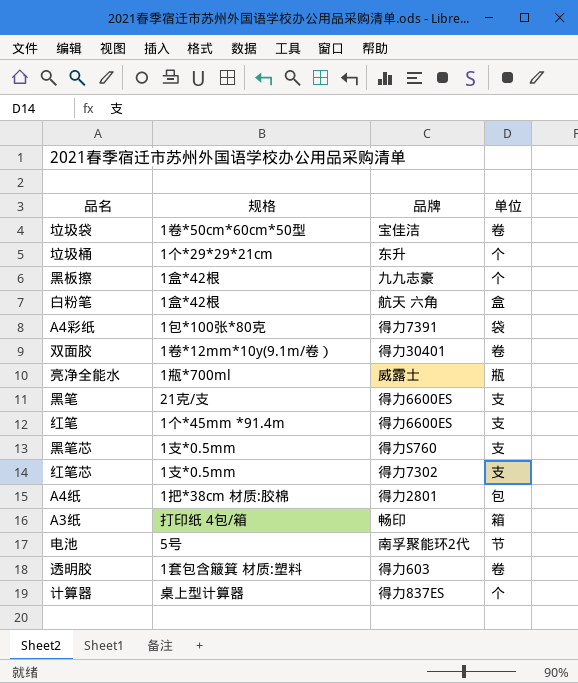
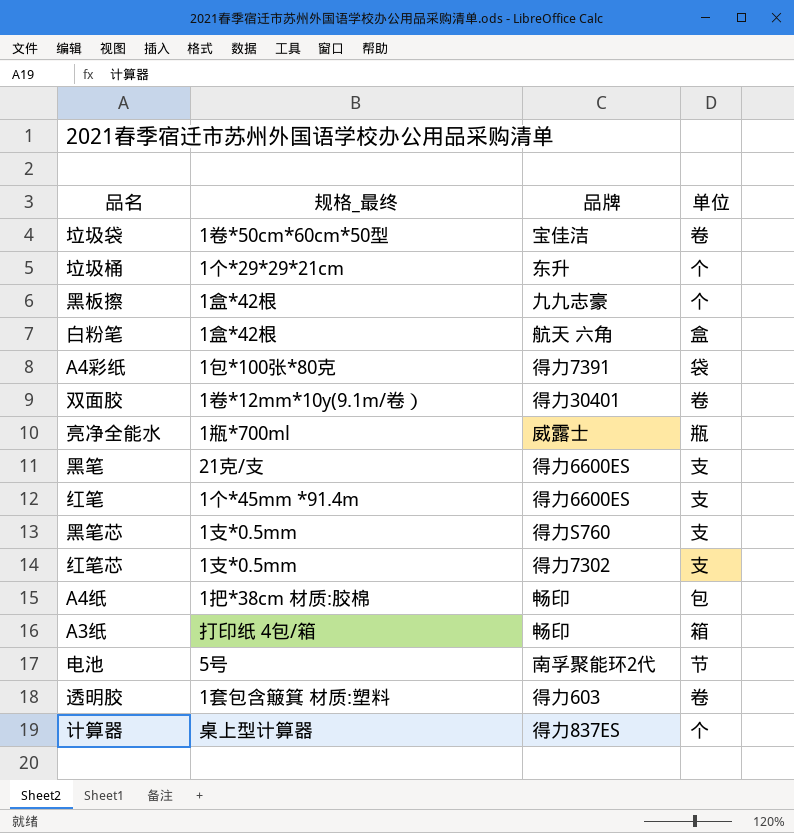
column name: 规格 -> 规格_最终
A4纸 | 品牌: 得力2801 -> 畅印

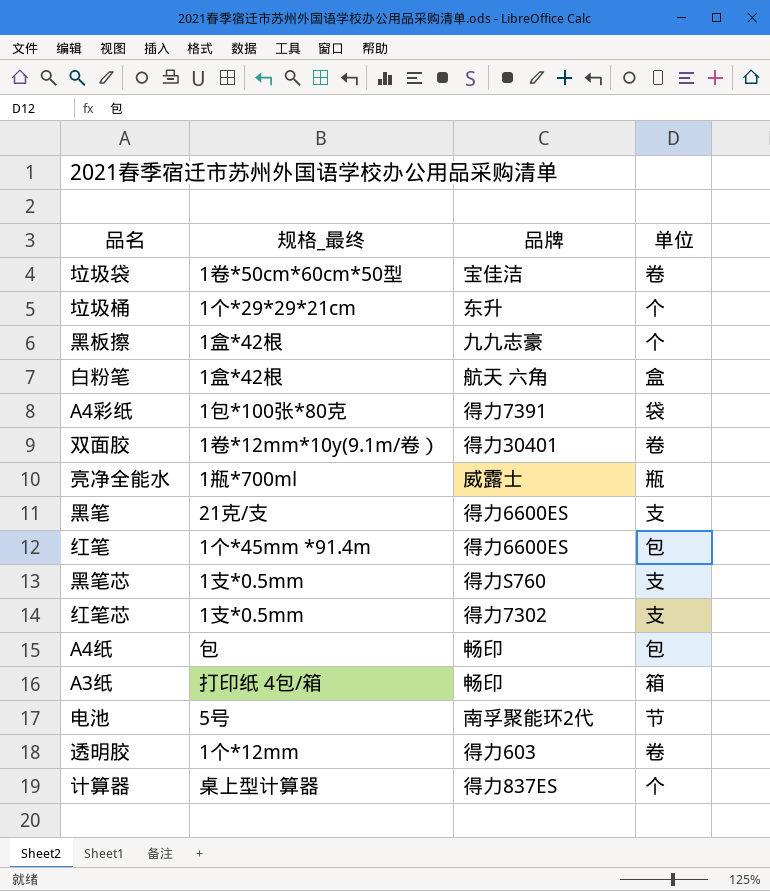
红笔 | 单位: 支 -> 包
A4纸 | 规格_最终: 1把*38cm 材质:胶棉 -> 包
透明胶 | 规格_最终: 1套包含簸箕 材质:塑料 -> 1个*12mm

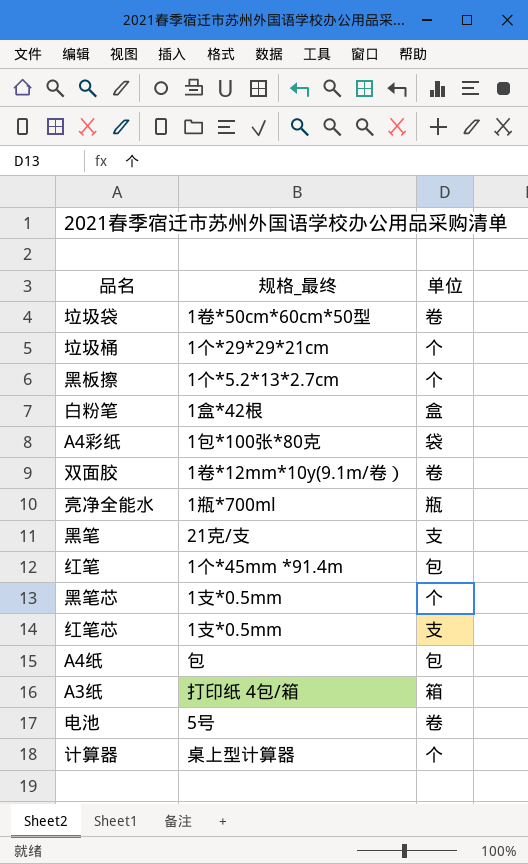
column 品牌 | position: 3 -> none
row 透明胶: 1个*12mm | 得力603 | 卷 -> none
黑板擦 | 规格_最终: 1盒*42根 -> 1个*5.2*13*2.7cm
黑笔芯 | 单位: 支 -> 个
电池 | 单位: 节 -> 卷

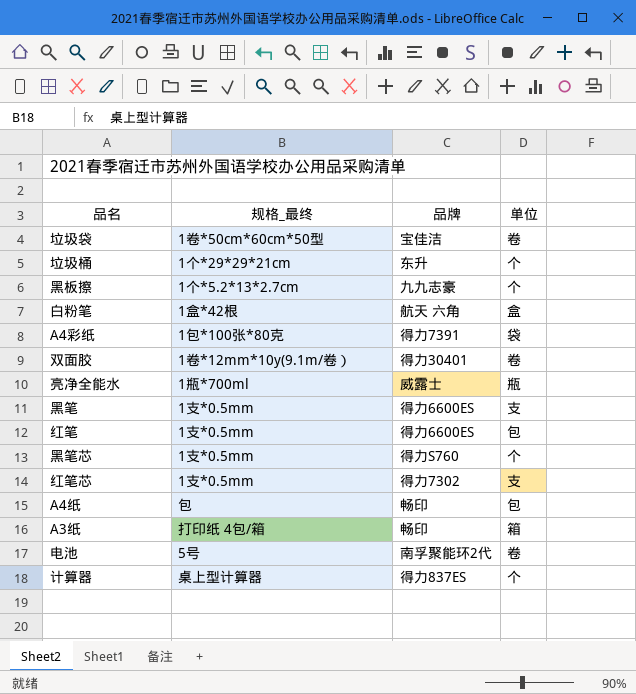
column 品牌 | position: none -> 3
黑笔 | 规格_最终: 21克/支 -> 1支*0.5mm
红笔 | 规格_最终: 1个*45mm *91.4m -> 1支*0.5mm

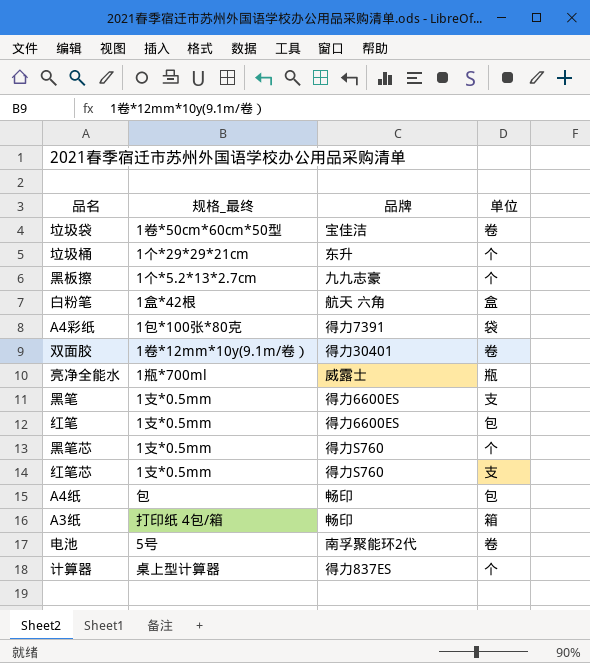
红笔芯 | 品牌: 得力7302 -> 得力S760

